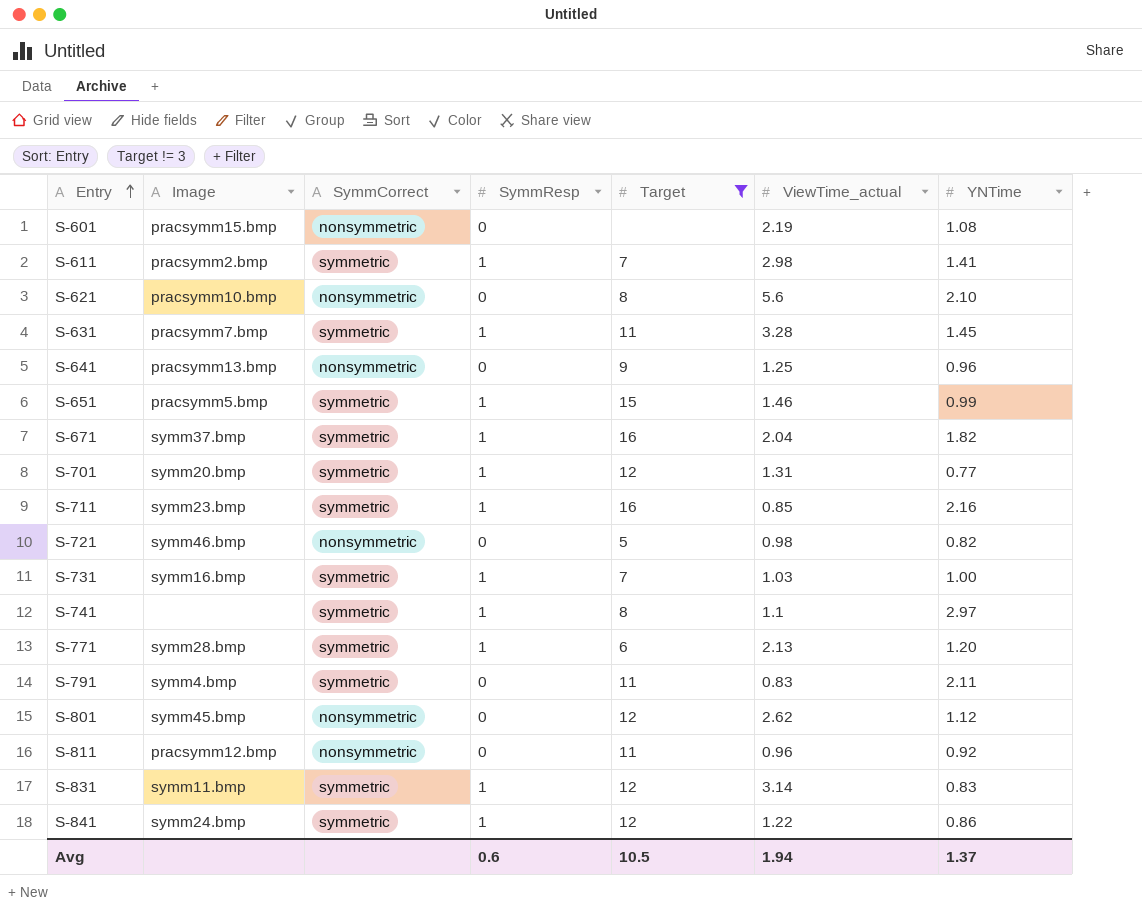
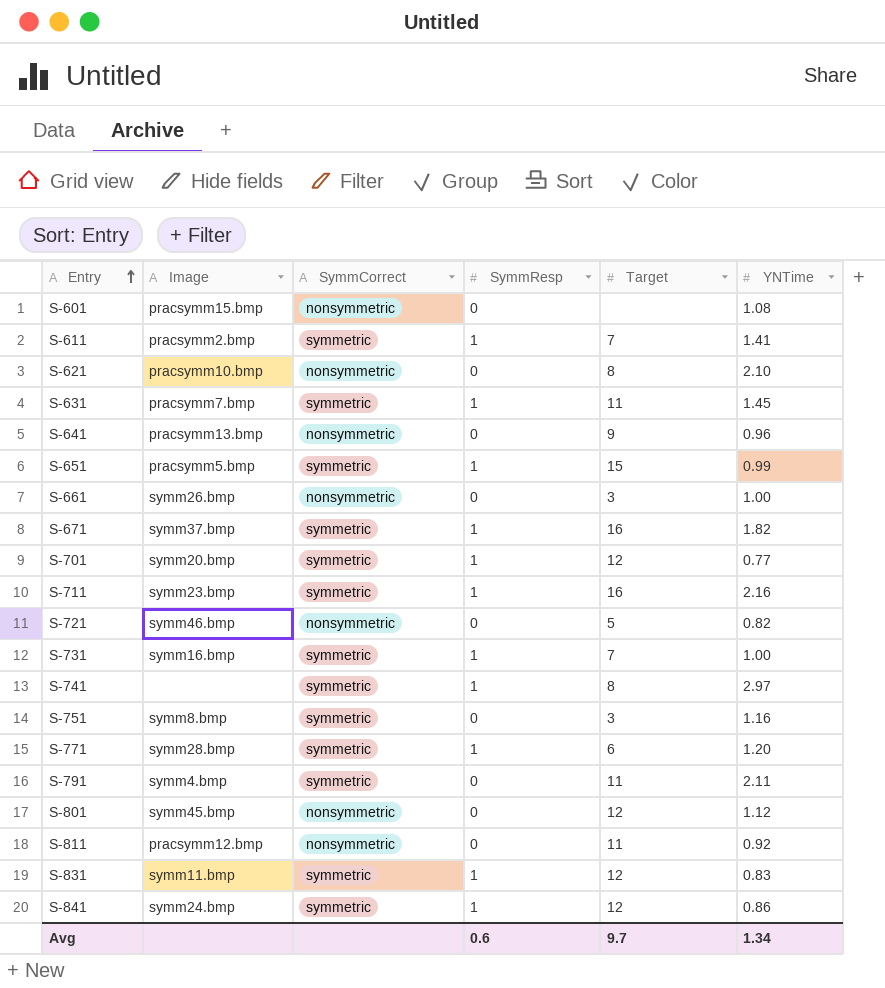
filter: Target != 3 -> none
column ViewTime_actual | position: 6 -> none
Avg | Target: 10.5 -> 9.7
Avg | YNTime: 1.37 -> 1.34

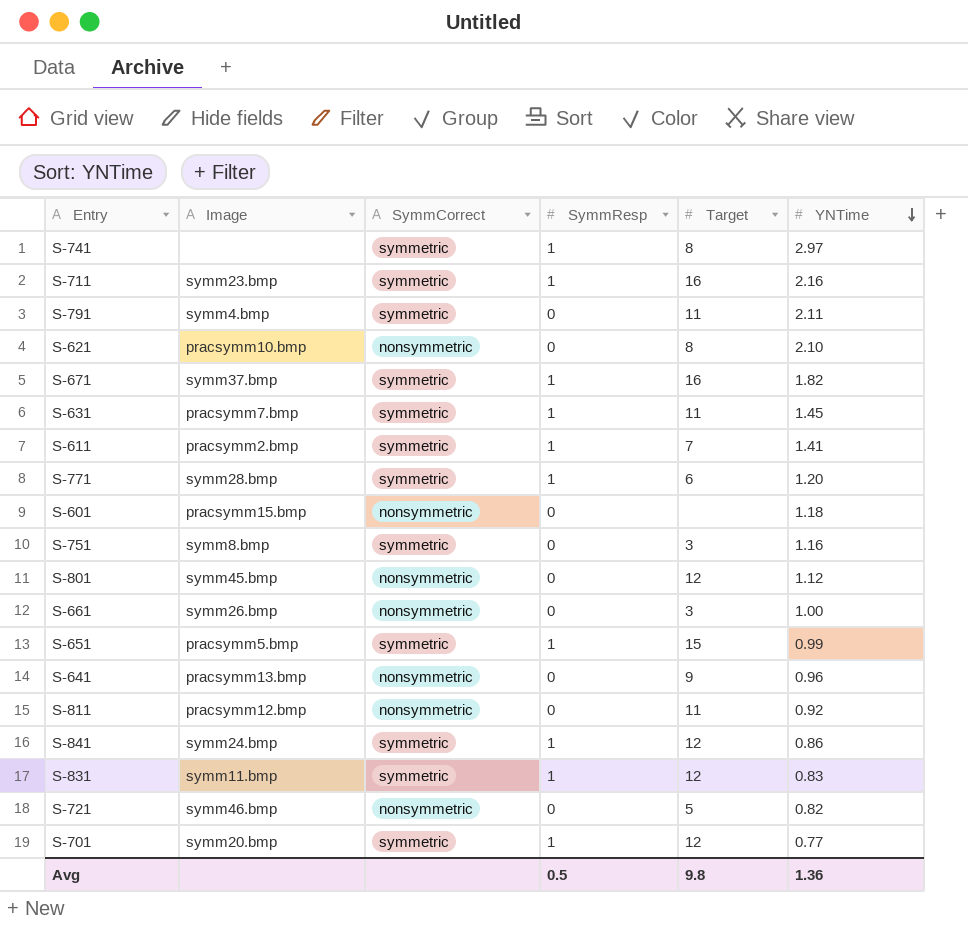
row order: Entry ascending -> YNTime descending
row S-731: symm16.bmp | symmetric | 1 | 7 | 1.00 -> none
S-601 | YNTime: 1.08 -> 1.18
Avg | SymmResp: 0.6 -> 0.5
Avg | Target: 9.7 -> 9.8
Avg | YNTime: 1.34 -> 1.36

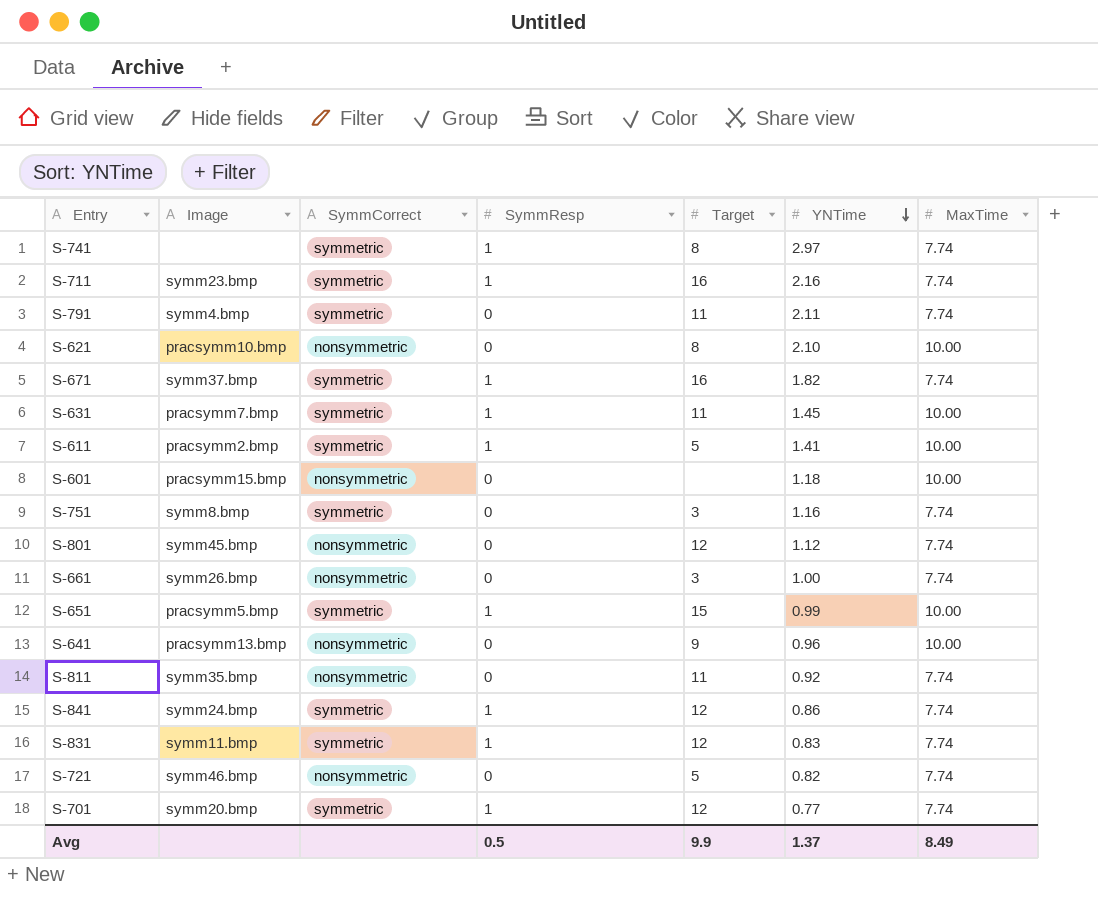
column MaxTime | position: none -> 7
row S-771: symm28.bmp | symmetric | 1 | 6 | 1.20 -> none
S-611 | Target: 7 -> 5
S-811 | Image: pracsymm12.bmp -> symm35.bmp
Avg | Target: 9.8 -> 9.9
Avg | YNTime: 1.36 -> 1.37

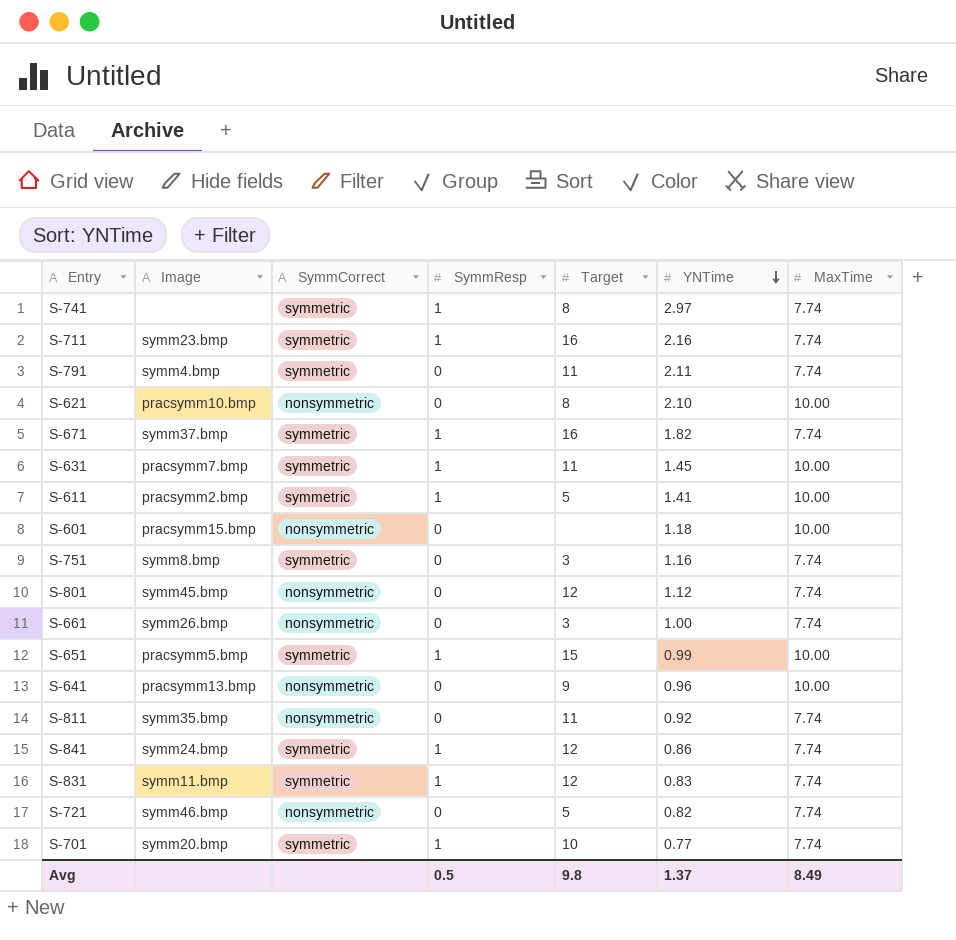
S-701 | Target: 12 -> 10
Avg | Target: 9.9 -> 9.8

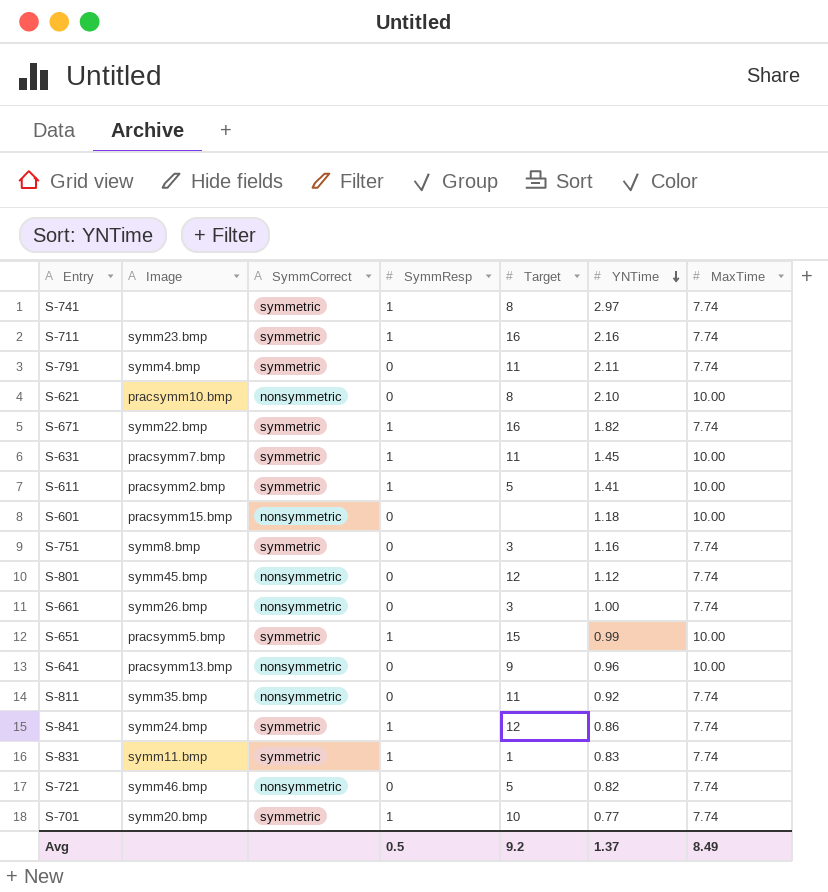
S-671 | Image: symm37.bmp -> symm22.bmp
S-831 | Target: 12 -> 1
Avg | Target: 9.8 -> 9.2

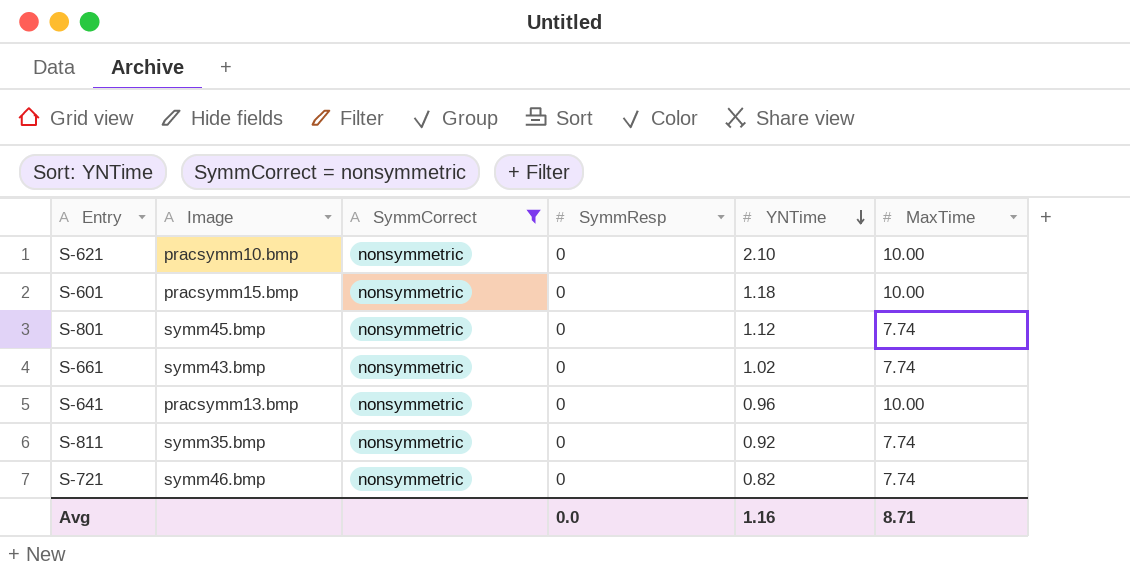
filter: none -> SymmCorrect = nonsymmetric
column Target | position: 5 -> none
S-661 | Image: symm26.bmp -> symm43.bmp
S-661 | YNTime: 1.00 -> 1.02
Avg | SymmResp: 0.5 -> 0.0
Avg | YNTime: 1.37 -> 1.16
Avg | MaxTime: 8.49 -> 8.71

